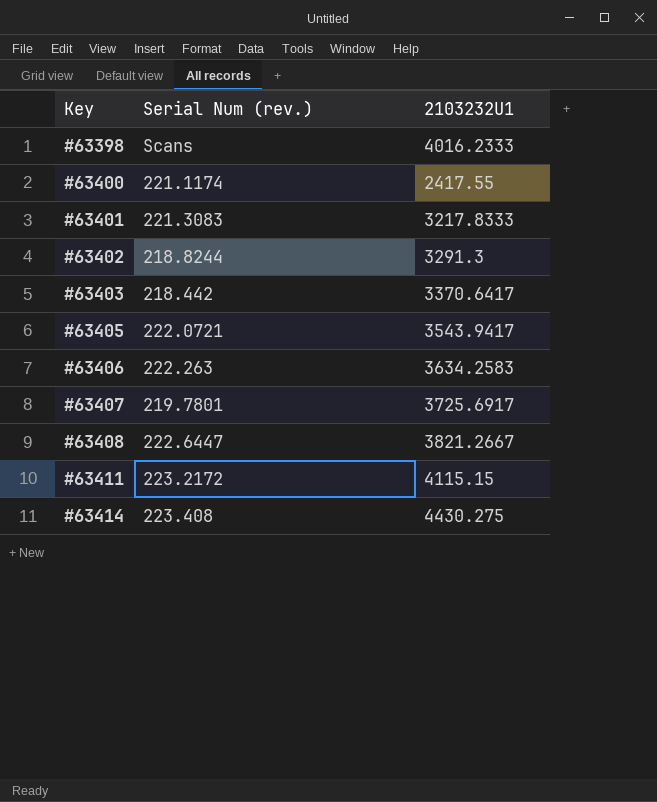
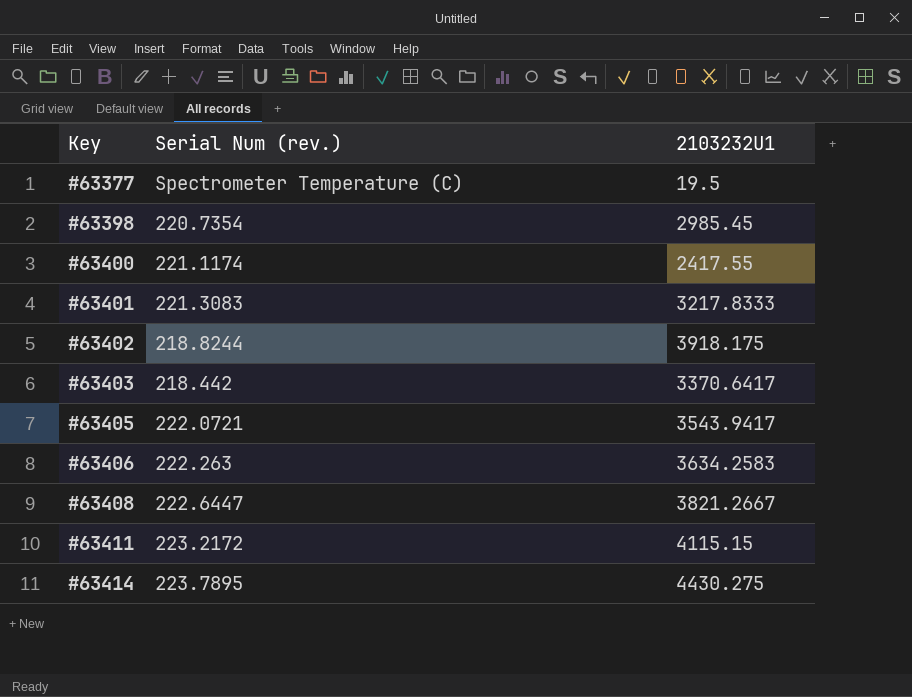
row #63407: 219.7801 | 3725.6917 -> none
row #63377: none -> Spectrometer Temperature (C) | 19.5
#63398 | Serial Num (rev.): Scans -> 220.7354
#63398 | 2103232U1: 4016.2333 -> 2985.45
#63402 | 2103232U1: 3291.3 -> 3918.175
#63414 | Serial Num (rev.): 223.408 -> 223.7895

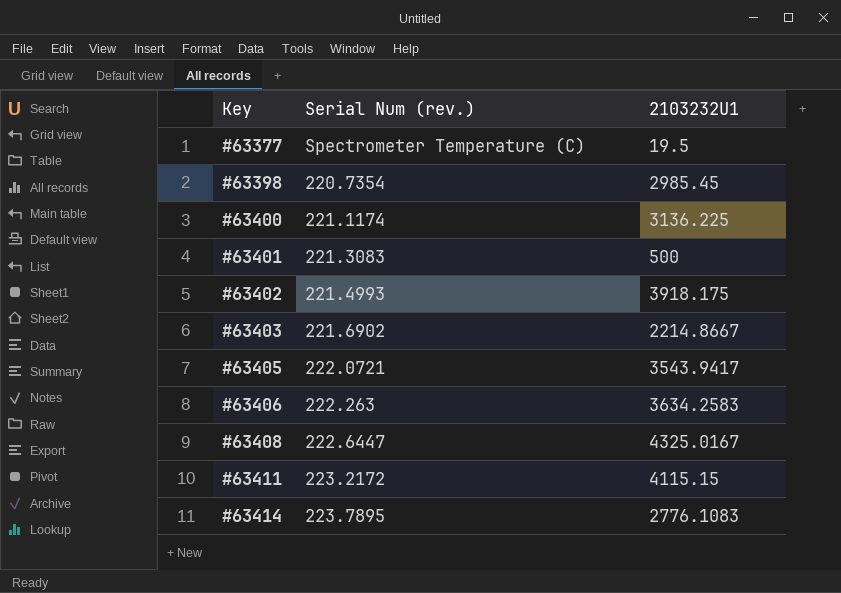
#63400 | 2103232U1: 2417.55 -> 3136.225
#63401 | 2103232U1: 3217.8333 -> 500
#63402 | Serial Num (rev.): 218.8244 -> 221.4993
#63403 | Serial Num (rev.): 218.442 -> 221.6902
#63403 | 2103232U1: 3370.6417 -> 2214.8667
#63408 | 2103232U1: 3821.2667 -> 4325.0167
#63414 | 2103232U1: 4430.275 -> 2776.1083

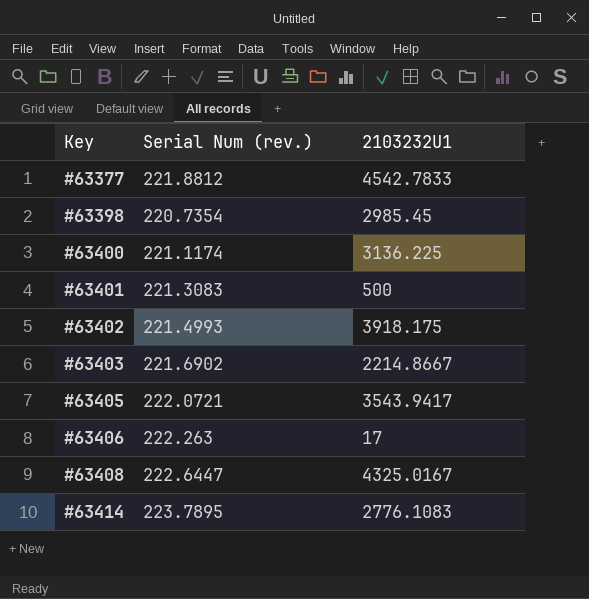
row #63411: 223.2172 | 4115.15 -> none
#63377 | Serial Num (rev.): Spectrometer Temperature (C) -> 221.8812
#63377 | 2103232U1: 19.5 -> 4542.7833
#63406 | 2103232U1: 3634.2583 -> 17

